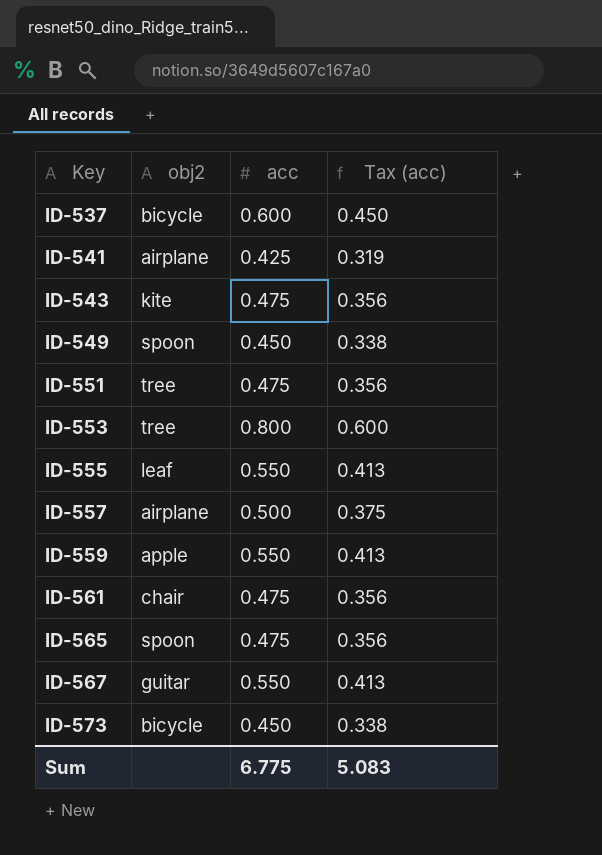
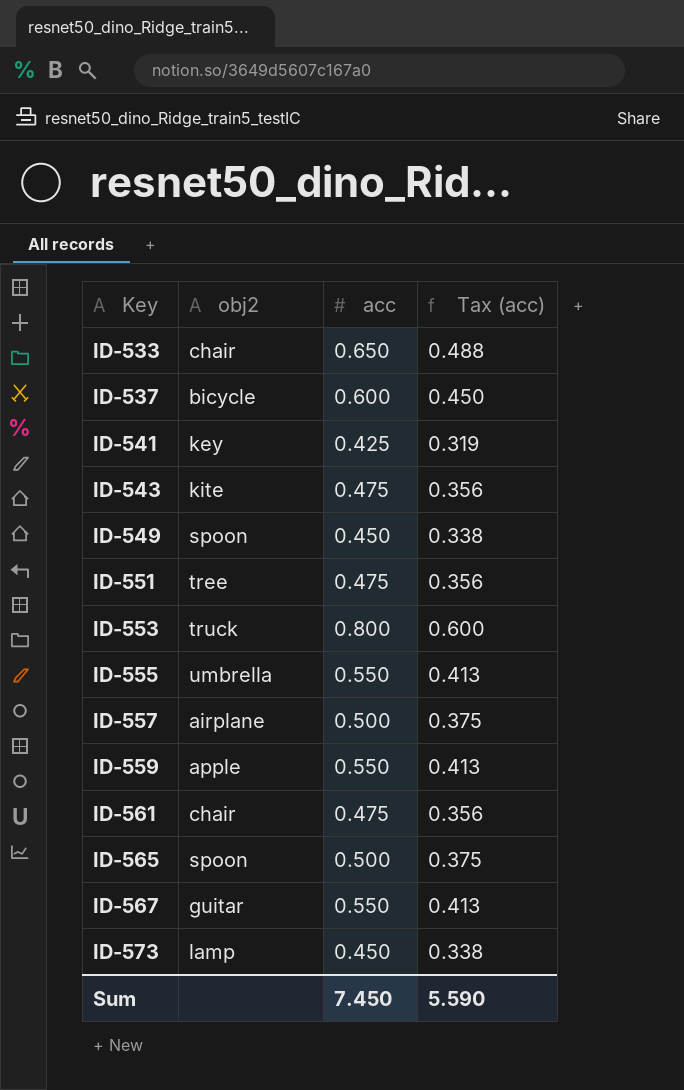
row ID-533: none -> chair | 0.650 | 0.488
ID-541 | obj2: airplane -> key
ID-553 | obj2: tree -> truck
ID-555 | obj2: leaf -> umbrella
ID-565 | acc: 0.475 -> 0.500
ID-565 | Tax (acc): 0.356 -> 0.375
ID-573 | obj2: bicycle -> lamp
Sum | acc: 6.775 -> 7.450
Sum | Tax (acc): 5.083 -> 5.590

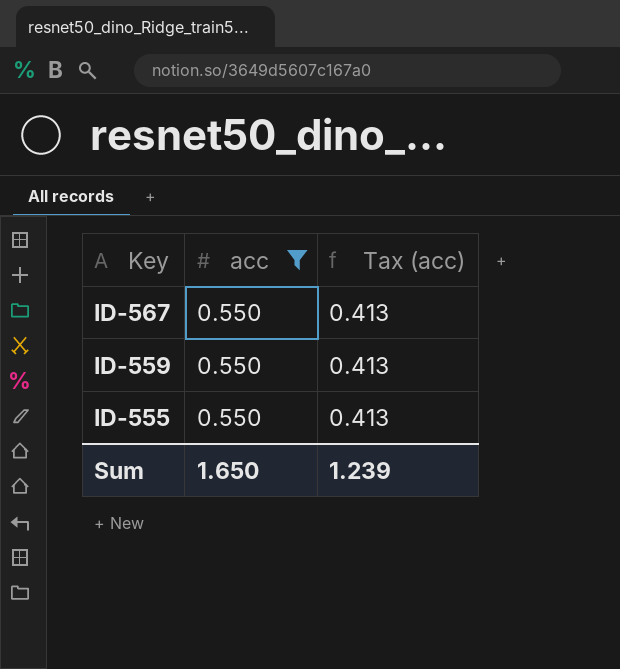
filter: none -> acc = 0.550
row order: Key ascending -> Key descending
column obj2 | position: 2 -> none
Sum | acc: 7.450 -> 1.650
Sum | Tax (acc): 5.590 -> 1.239

